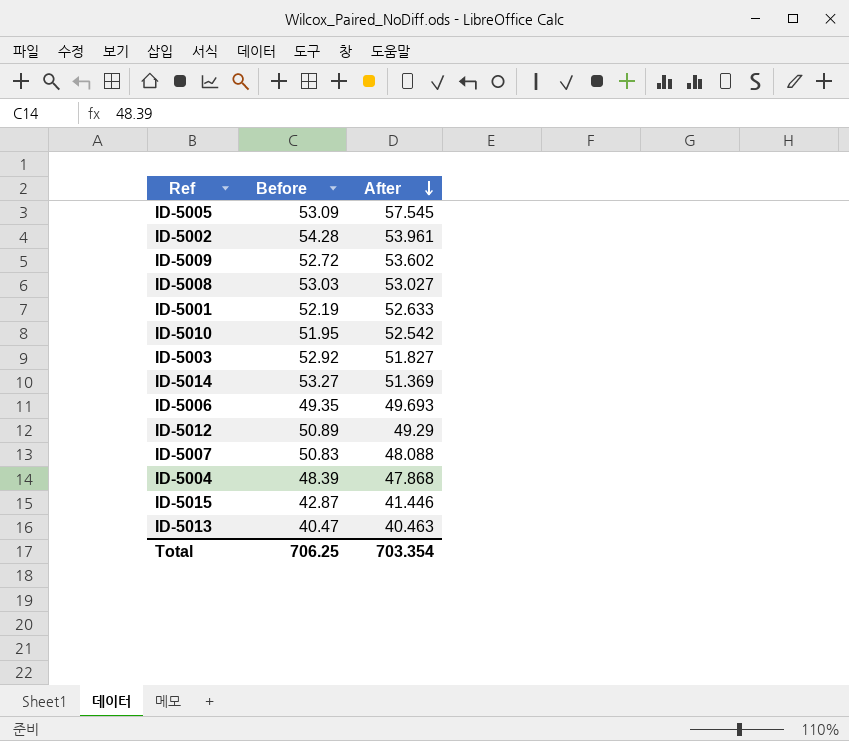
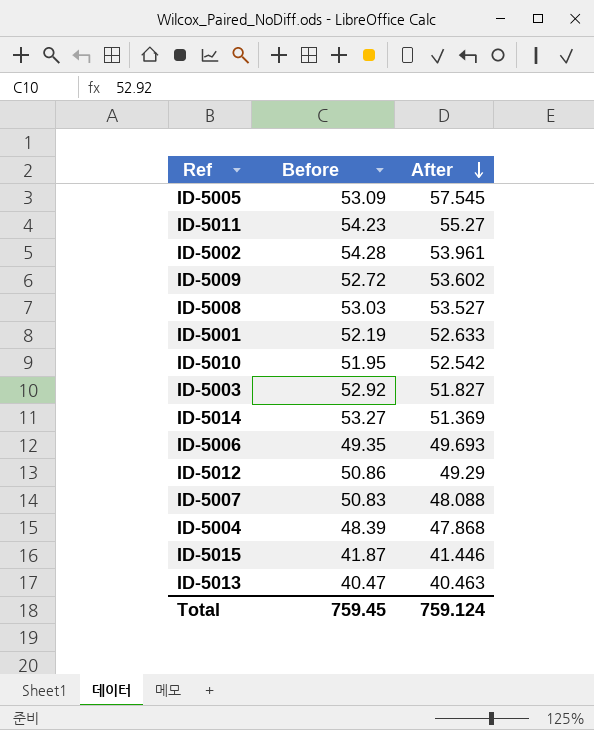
row ID-5011: none -> 54.23 | 55.27
ID-5008 | After: 53.027 -> 53.527
ID-5012 | Before: 50.89 -> 50.86
ID-5015 | Before: 42.87 -> 41.87
Total | Before: 706.25 -> 759.45
Total | After: 703.354 -> 759.124

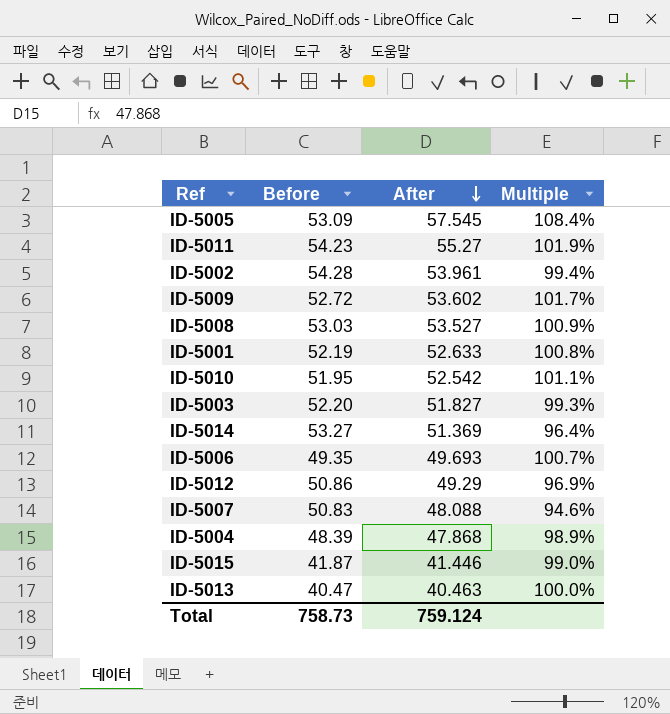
column Multiple | formula: none -> [After] / [Before]
ID-5003 | Before: 52.92 -> 52.20
Total | Before: 759.45 -> 758.73

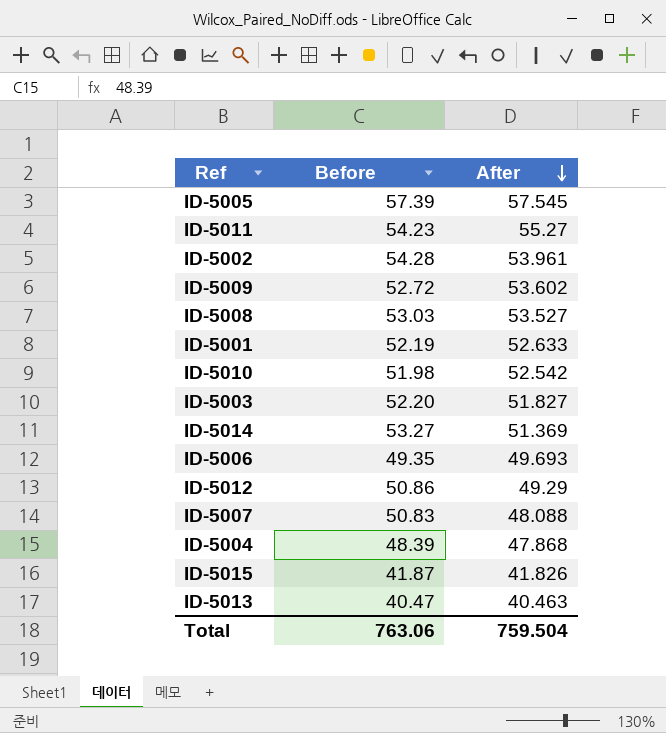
column Multiple | formula: [After] / [Before] -> none
ID-5005 | Before: 53.09 -> 57.39
ID-5010 | Before: 51.95 -> 51.98
ID-5015 | After: 41.446 -> 41.826
Total | Before: 758.73 -> 763.06
Total | After: 759.124 -> 759.504

